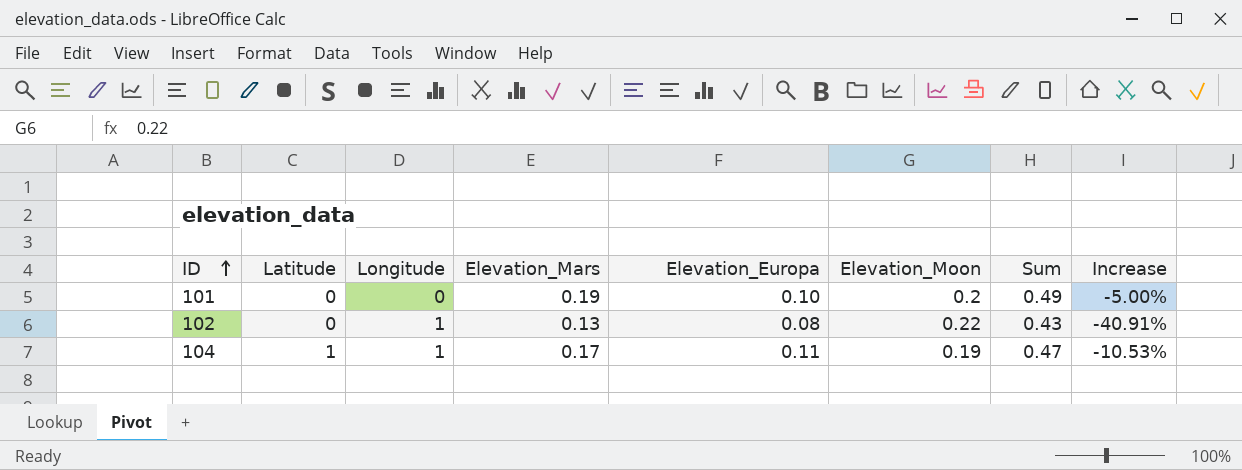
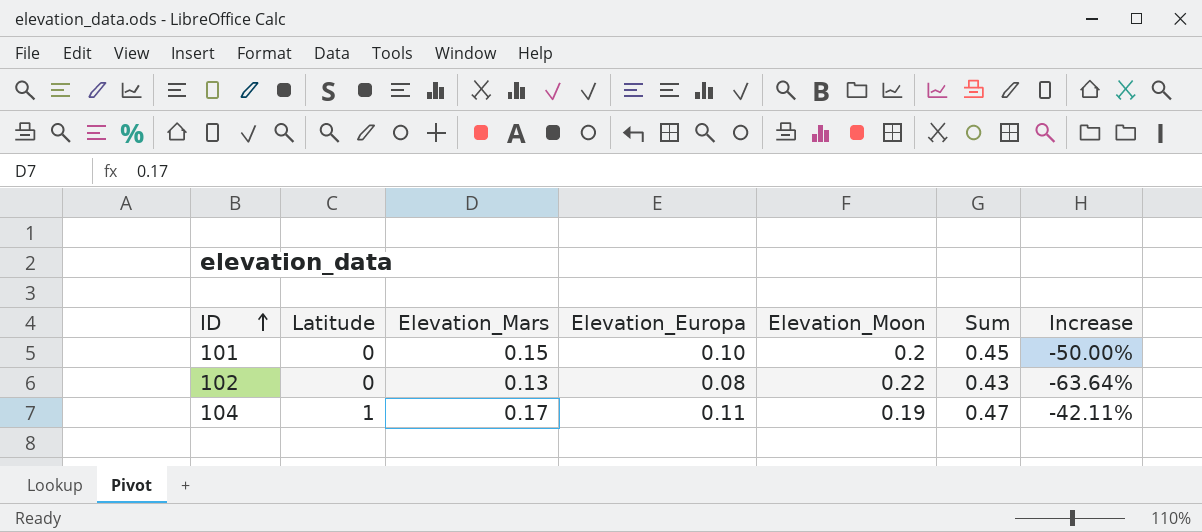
column Longitude | position: 3 -> none
column Increase | formula: ([Elevation_Mars] - [Elevation_Moon]) / [Elevation_Moon] -> ([Elevation_Europa] - [Elevation_Moon]) / [Elevation_Moon]
101 | Elevation_Mars: 0.19 -> 0.15
101 | Sum: 0.49 -> 0.45

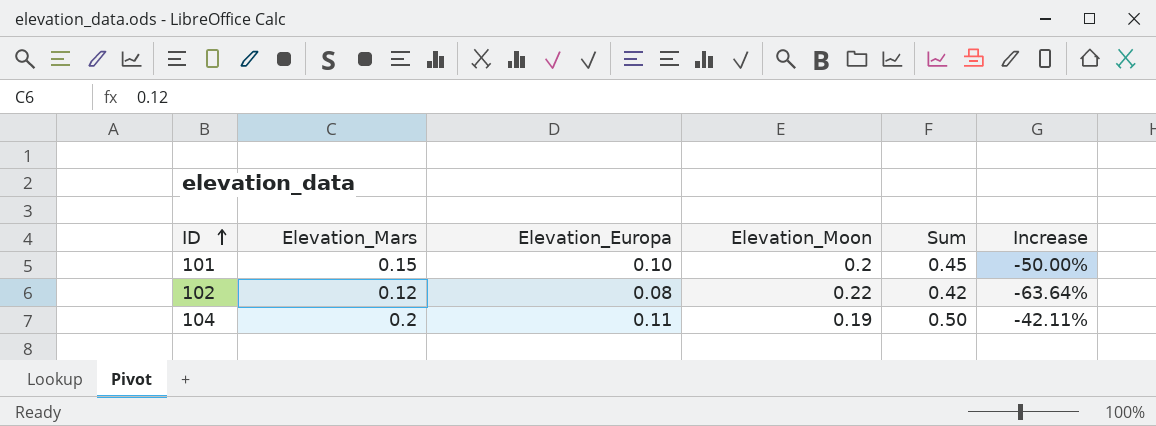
column Latitude | position: 2 -> none
102 | Elevation_Mars: 0.13 -> 0.12
102 | Sum: 0.43 -> 0.42
104 | Elevation_Mars: 0.17 -> 0.2
104 | Sum: 0.47 -> 0.50

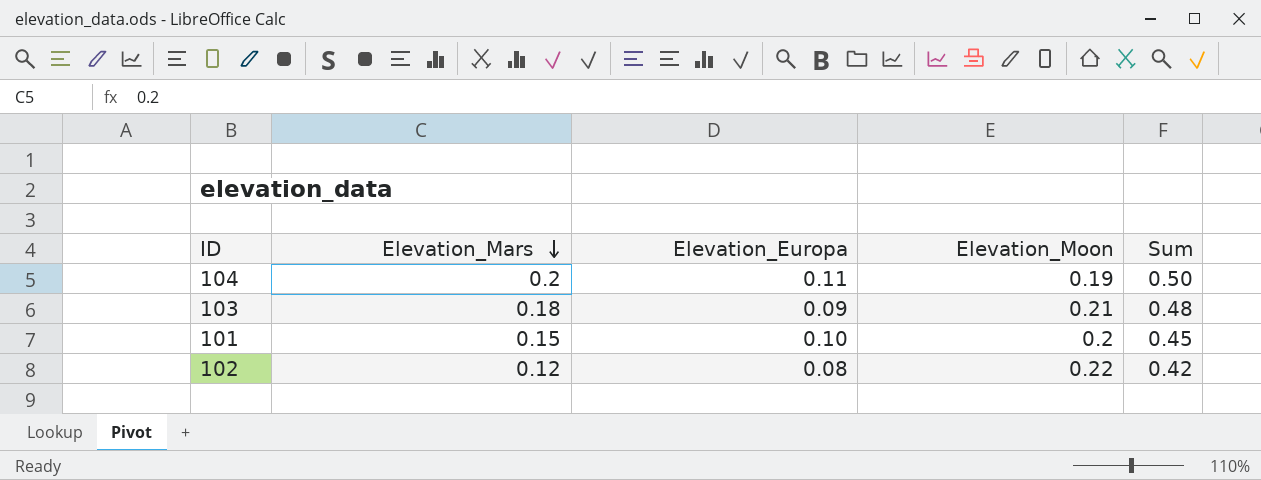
row order: ID ascending -> Elevation_Mars descending
column Increase | formula: ([Elevation_Europa] - [Elevation_Moon]) / [Elevation_Moon] -> none
row 103: none -> 0.18 | 0.09 | 0.21 | 0.48

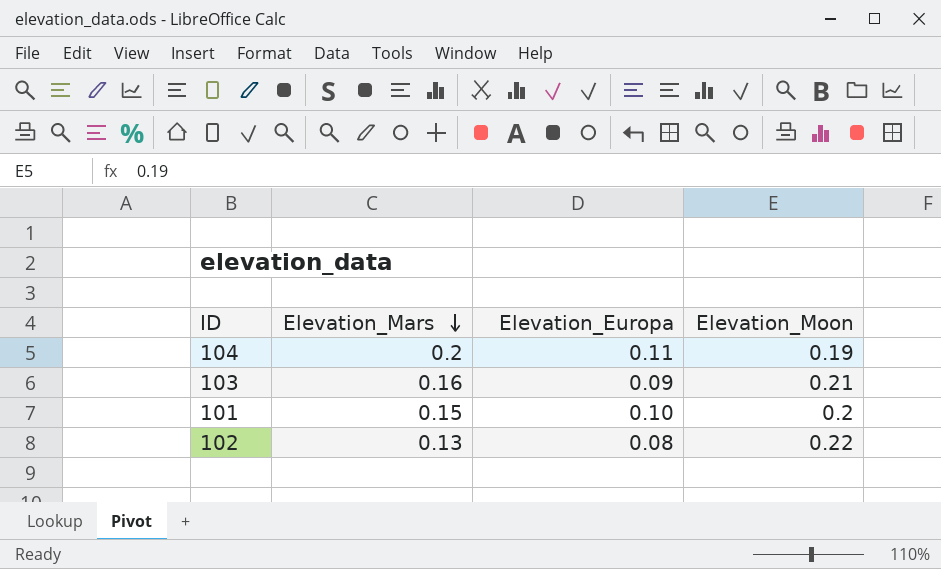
column Sum | formula: [Elevation_Mars] + [Elevation_Europa] + [Elevation_Moon] -> none
103 | Elevation_Mars: 0.18 -> 0.16
102 | Elevation_Mars: 0.12 -> 0.13

